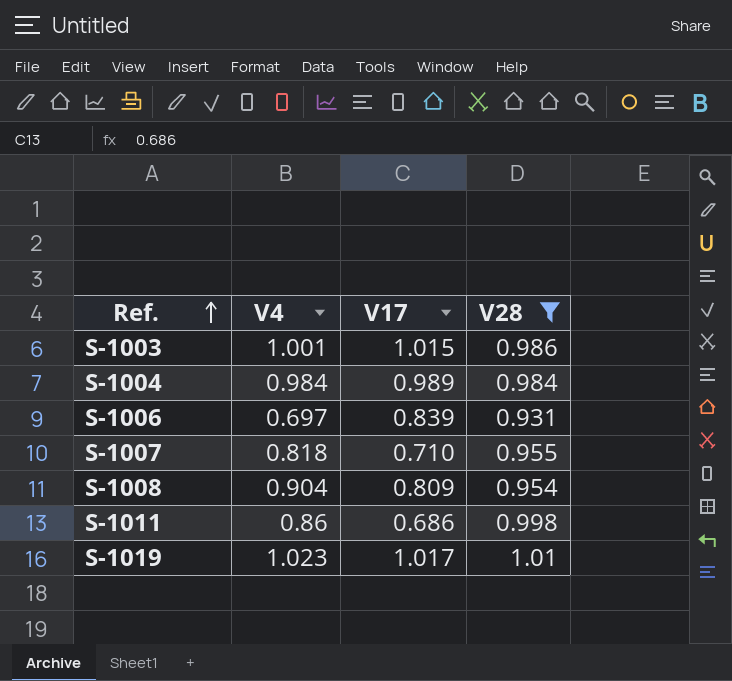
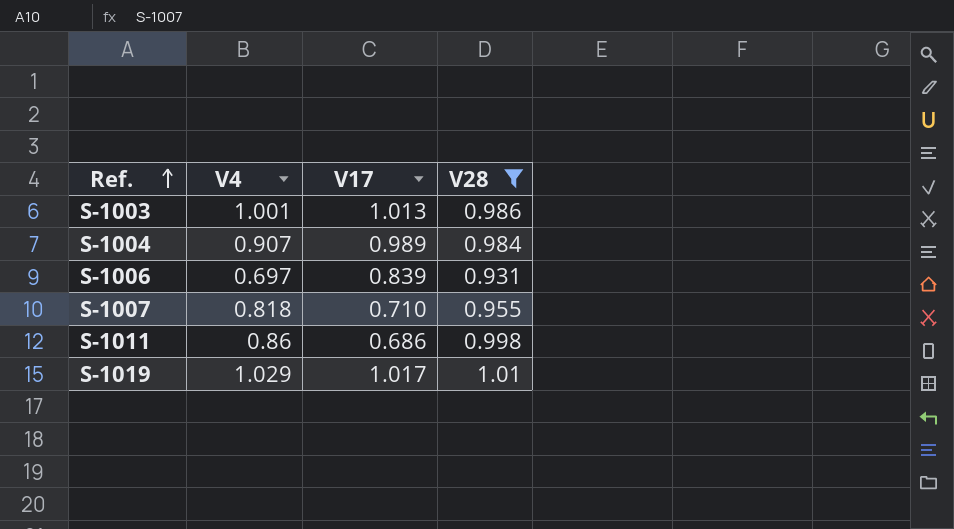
row S-1008: 0.904 | 0.809 | 0.954 -> none
S-1003 | V17: 1.015 -> 1.013
S-1004 | V4: 0.984 -> 0.907
S-1019 | V4: 1.023 -> 1.029

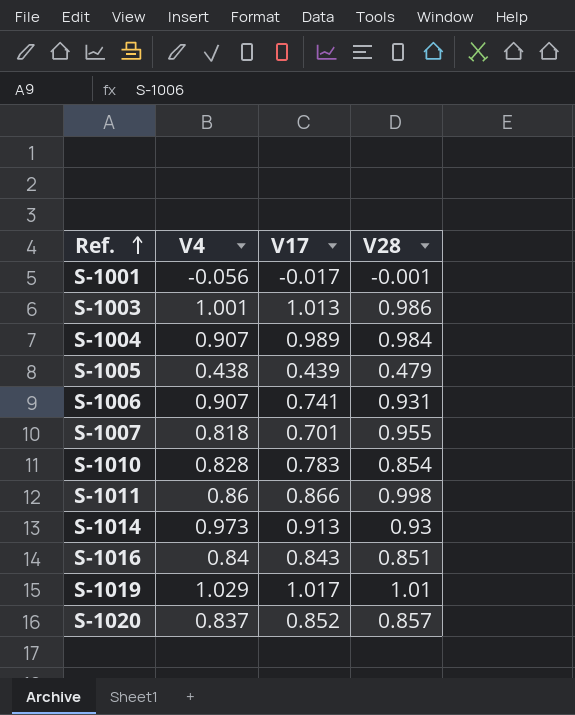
filter: V28 >= 0.931 -> none
S-1006 | V4: 0.697 -> 0.907
S-1006 | V17: 0.839 -> 0.741
S-1007 | V17: 0.710 -> 0.701
S-1011 | V17: 0.686 -> 0.866

